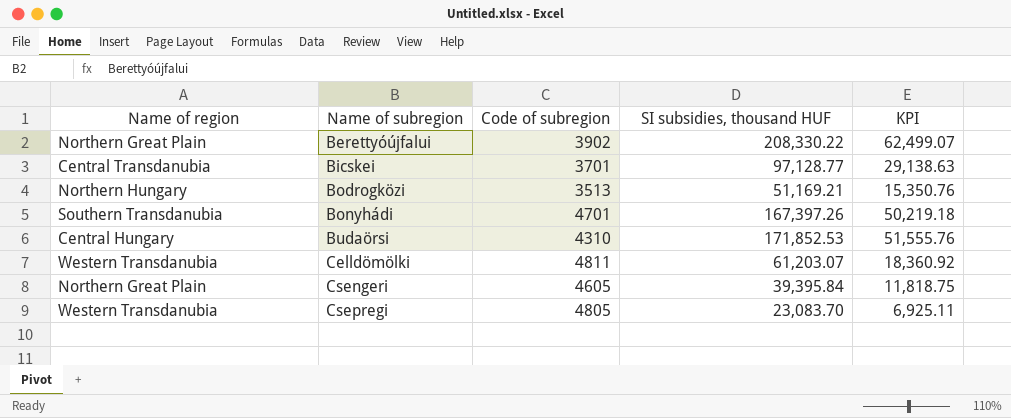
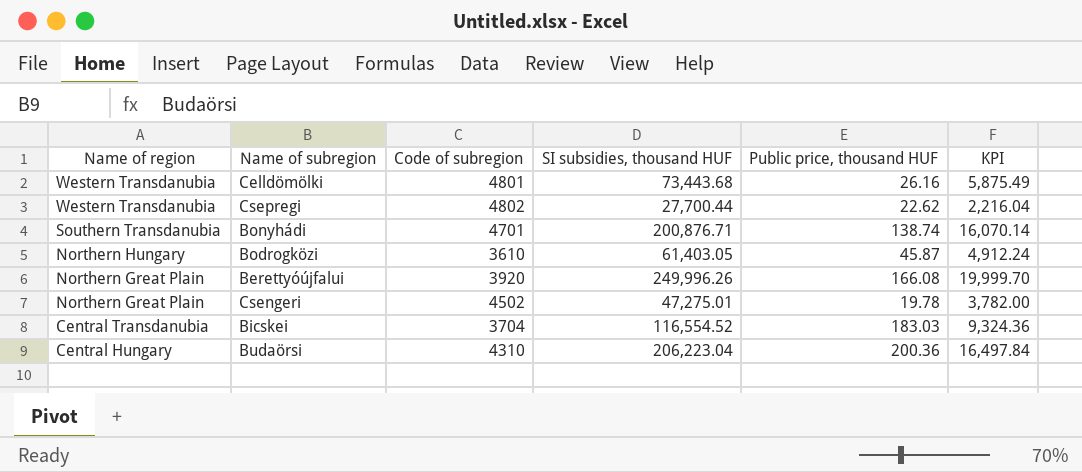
row order: Name of subregion ascending -> Name of region descending
column Public price, thousand HUF | position: none -> 5
column KPI | formula: [SI subsidies, thousand HUF] * 0.3 -> [SI subsidies, thousand HUF] * 0.08
Celldömölki | Code of subregion: 4811 -> 4801
Celldömölki | SI subsidies, thousand HUF: 61,203.07 -> 73,443.68
Csepregi | Code of subregion: 4805 -> 4802
Csepregi | SI subsidies, thousand HUF: 23,083.70 -> 27,700.44
Bonyhádi | SI subsidies, thousand HUF: 167,397.26 -> 200,876.71
Bodrogközi | Code of subregion: 3513 -> 3610
Bodrogközi | SI subsidies, thousand HUF: 51,169.21 -> 61,403.05
Berettyóújfalui | Code of subregion: 3902 -> 3920
Berettyóújfalui | SI subsidies, thousand HUF: 208,330.22 -> 249,996.26
Csengeri | Code of subregion: 4605 -> 4502
Csengeri | SI subsidies, thousand HUF: 39,395.84 -> 47,275.01
Bicskei | Code of subregion: 3701 -> 3704
Bicskei | SI subsidies, thousand HUF: 97,128.77 -> 116,554.52
Budaörsi | SI subsidies, thousand HUF: 171,852.53 -> 206,223.04

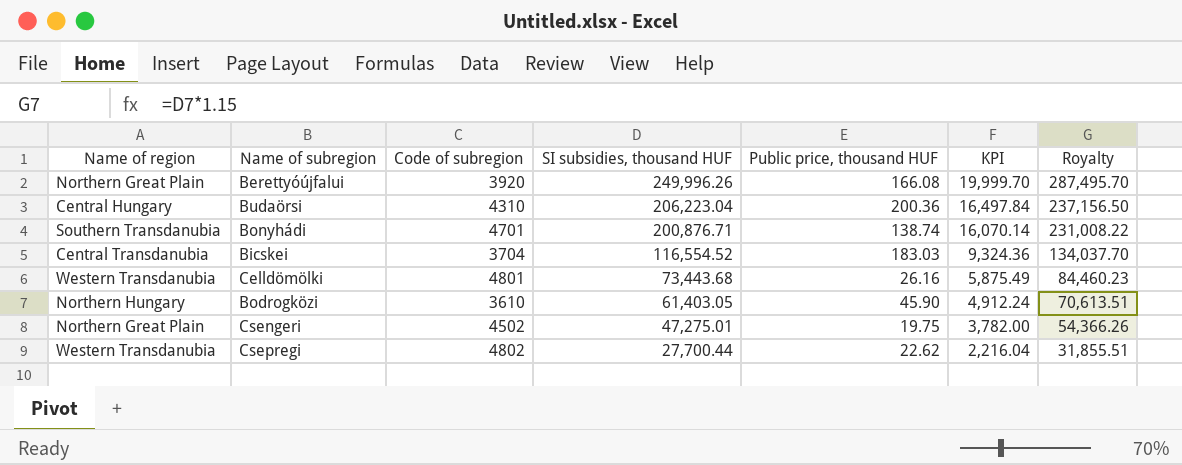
row order: Name of region descending -> SI subsidies, thousand HUF descending
column Royalty | formula: none -> [SI subsidies, thousand HUF] * 1.15
Bodrogközi | Public price, thousand HUF: 45.87 -> 45.90
Csengeri | Public price, thousand HUF: 19.78 -> 19.75

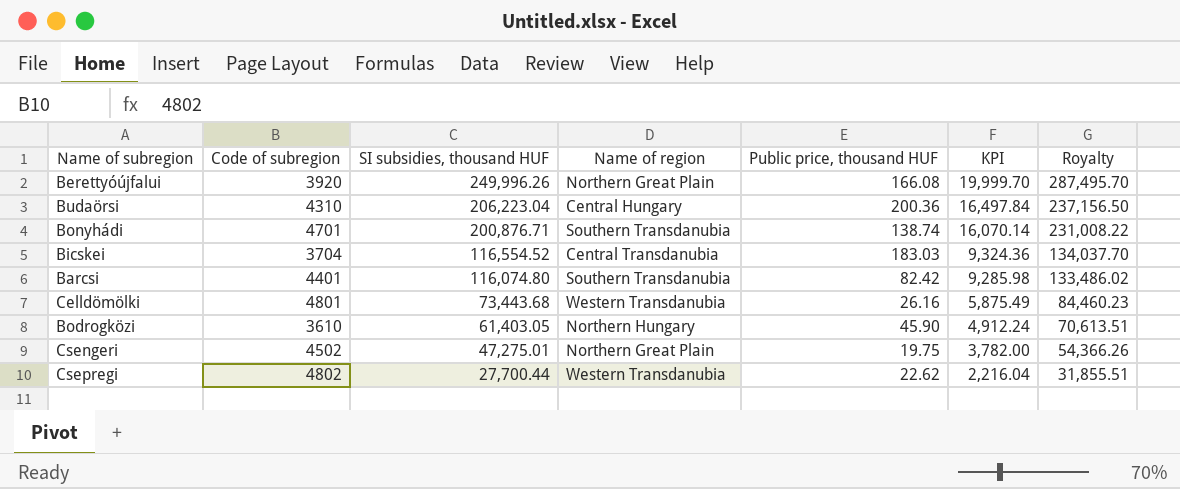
column Name of region | position: 1 -> 4
row Barcsi: none -> 4401 | 116,074.80 | Southern Transdanubia | 82.42 | 9,285.98 | 133,486.02

